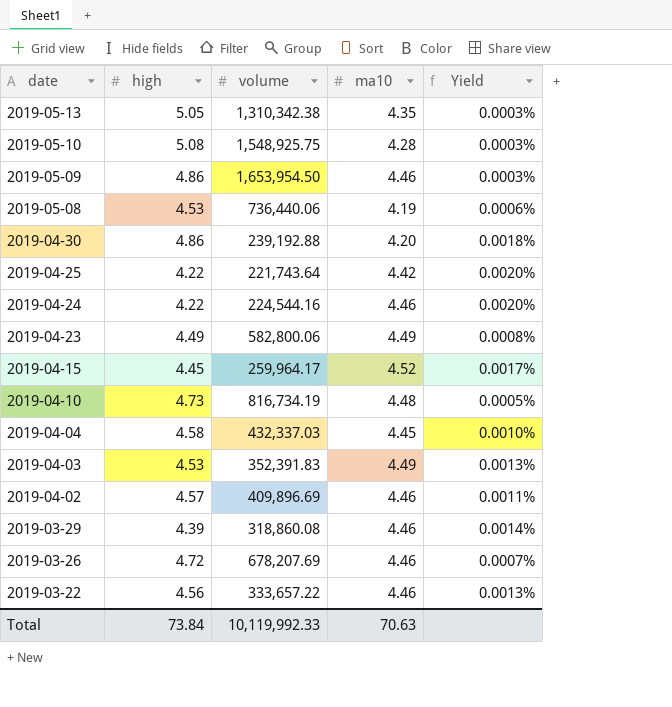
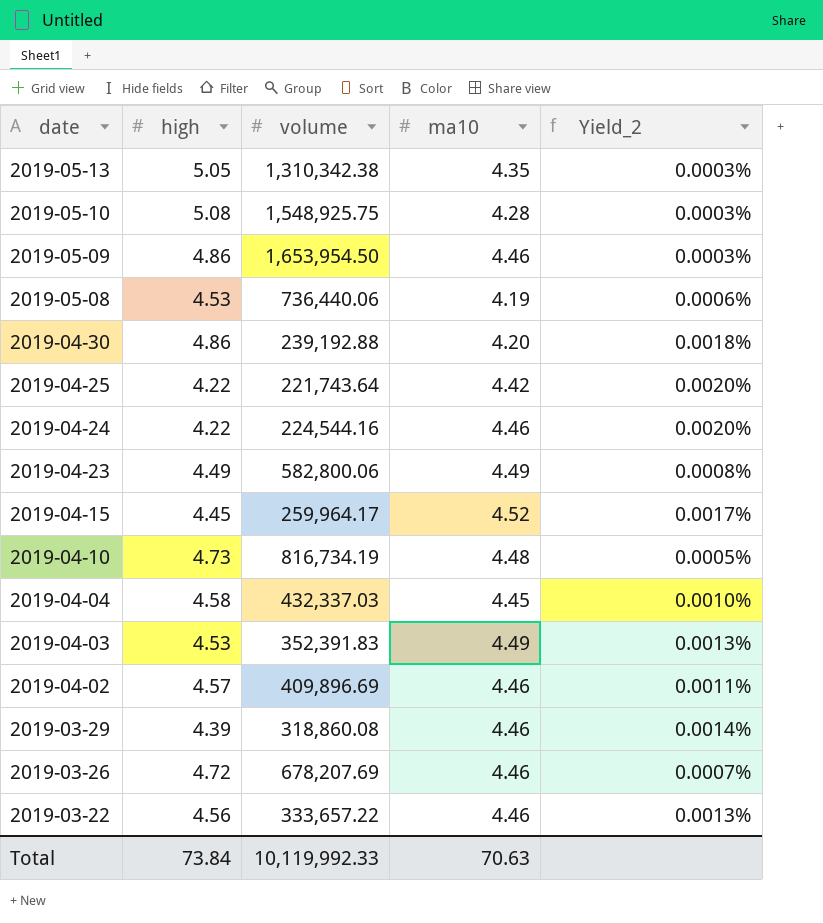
column name: Yield -> Yield_2

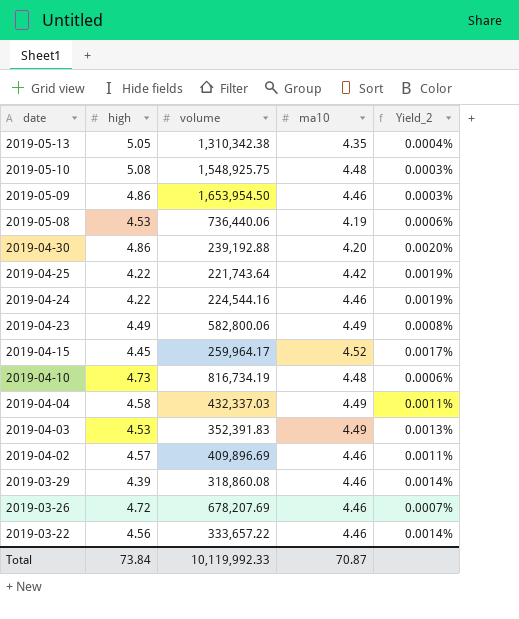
column Yield_2 | formula: [ma10] / [volume] -> [high] / [volume]
2019-05-10 | ma10: 4.28 -> 4.48
2019-04-04 | ma10: 4.45 -> 4.49
Total | ma10: 70.63 -> 70.87

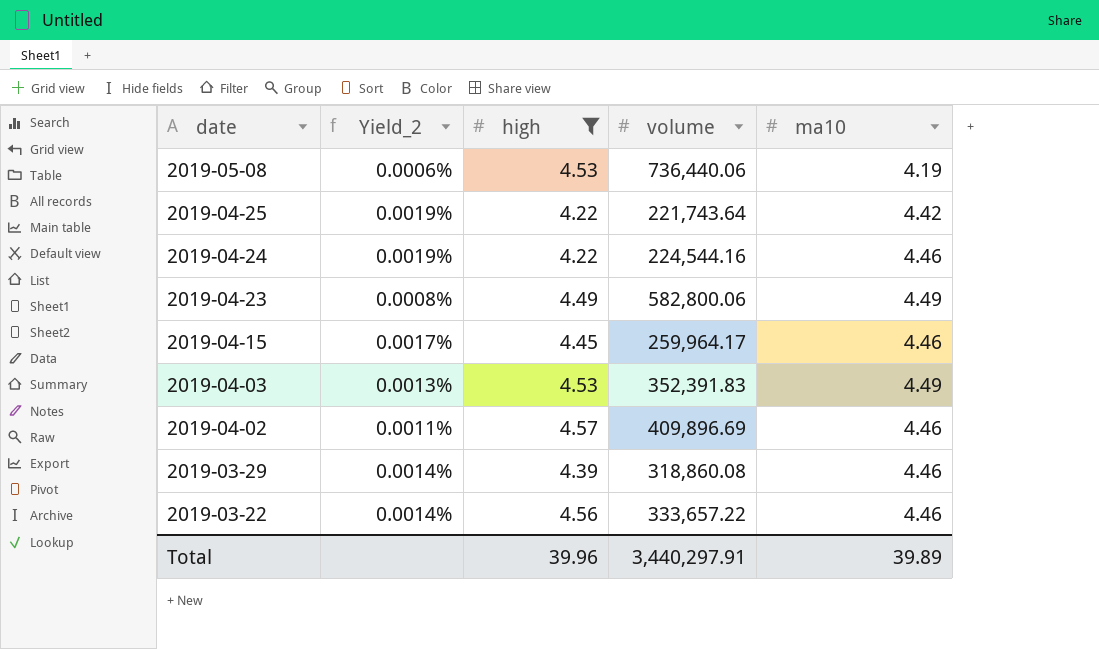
filter: none -> high <= 4.57
column Yield_2 | position: 5 -> 2
2019-04-15 | ma10: 4.52 -> 4.46
Total | high: 73.84 -> 39.96
Total | volume: 10,119,992.33 -> 3,440,297.91
Total | ma10: 70.87 -> 39.89

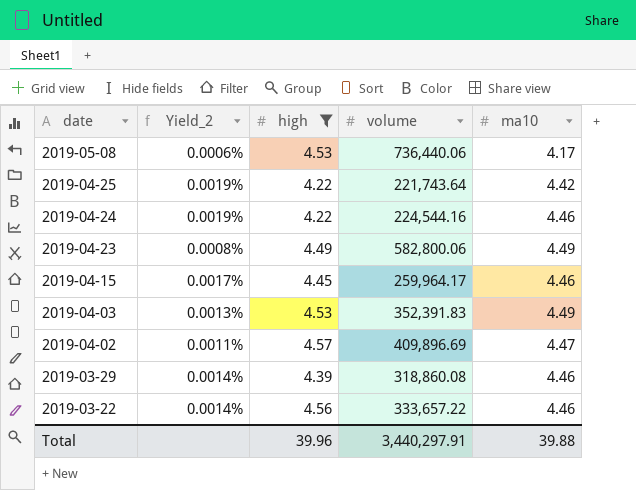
2019-05-08 | ma10: 4.19 -> 4.17
2019-04-02 | ma10: 4.46 -> 4.47
Total | ma10: 39.89 -> 39.88

